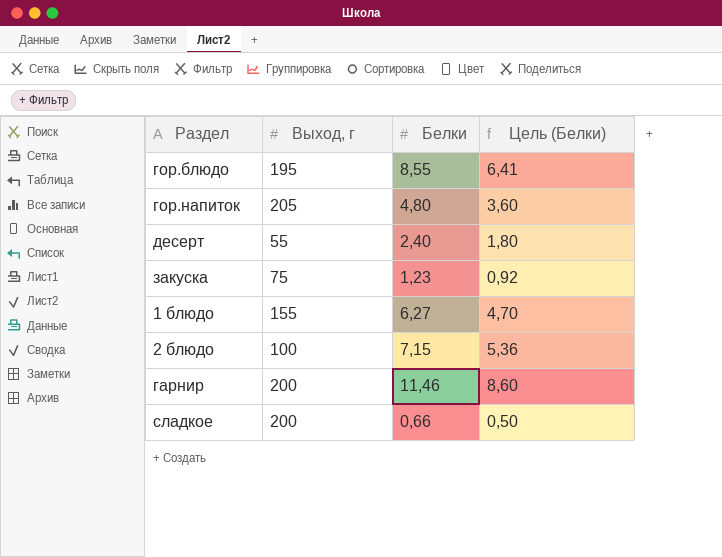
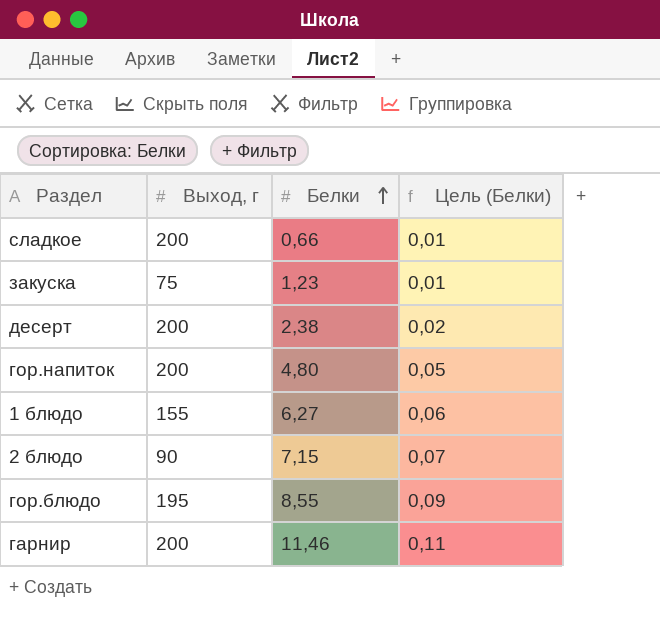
row order: none -> Белки ascending
column Цель (Белки) | formula: [Белки] * 0,75 -> [Белки] * 0,01
десерт | Выход, г: 55 -> 200
десерт | Белки: 2,40 -> 2,38
гор.напиток | Выход, г: 205 -> 200
2 блюдо | Выход, г: 100 -> 90

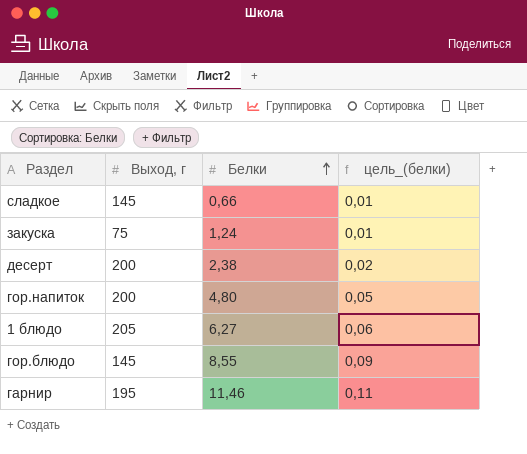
column name: Цель (Белки) -> цель_(белки)
row 2 блюдо: 90 | 7,15 | 0,07 -> none
сладкое | Выход, г: 200 -> 145
закуска | Белки: 1,23 -> 1,24
1 блюдо | Выход, г: 155 -> 205
гор.блюдо | Выход, г: 195 -> 145
гарнир | Выход, г: 200 -> 195

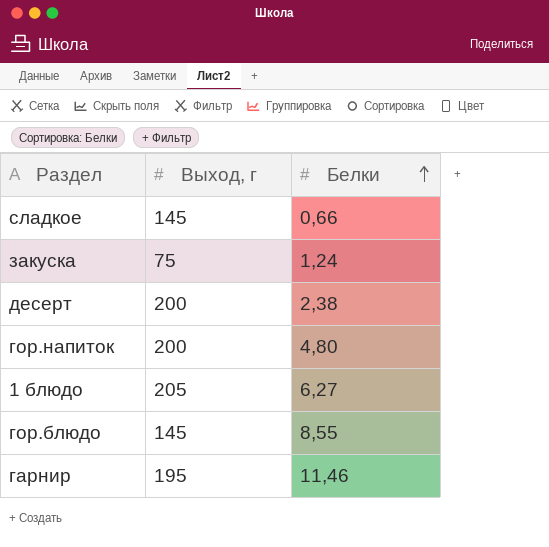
column цель_(белки) | formula: [Белки] * 0,01 -> none

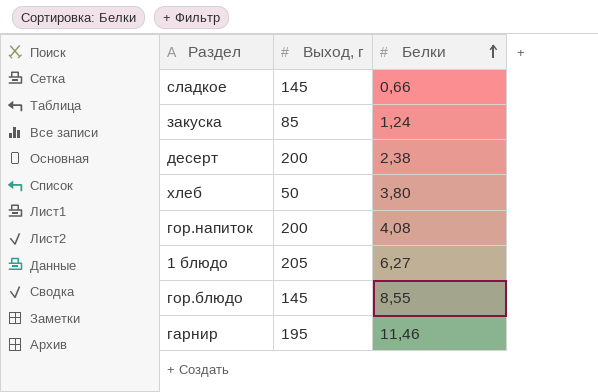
закуска | Выход, г: 75 -> 85
row хлеб: none -> 50 | 3,80
гор.напиток | Белки: 4,80 -> 4,08

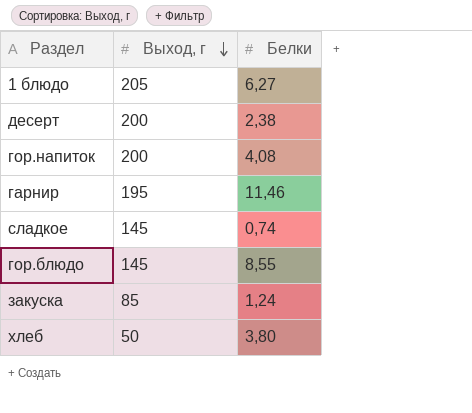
row order: Белки ascending -> Выход, г descending
сладкое | Белки: 0,66 -> 0,74

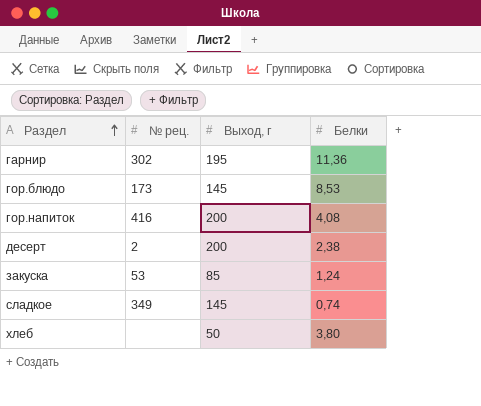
row order: Выход, г descending -> Раздел ascending
column № рец. | position: none -> 2
row 1 блюдо: 205 | 6,27 -> none
гарнир | Белки: 11,46 -> 11,36
гор.блюдо | Белки: 8,55 -> 8,53

